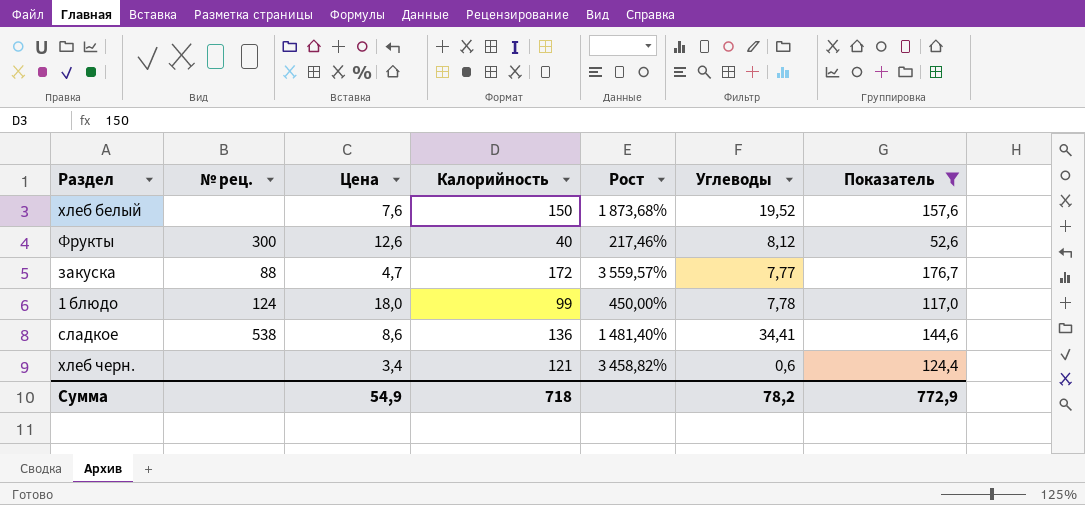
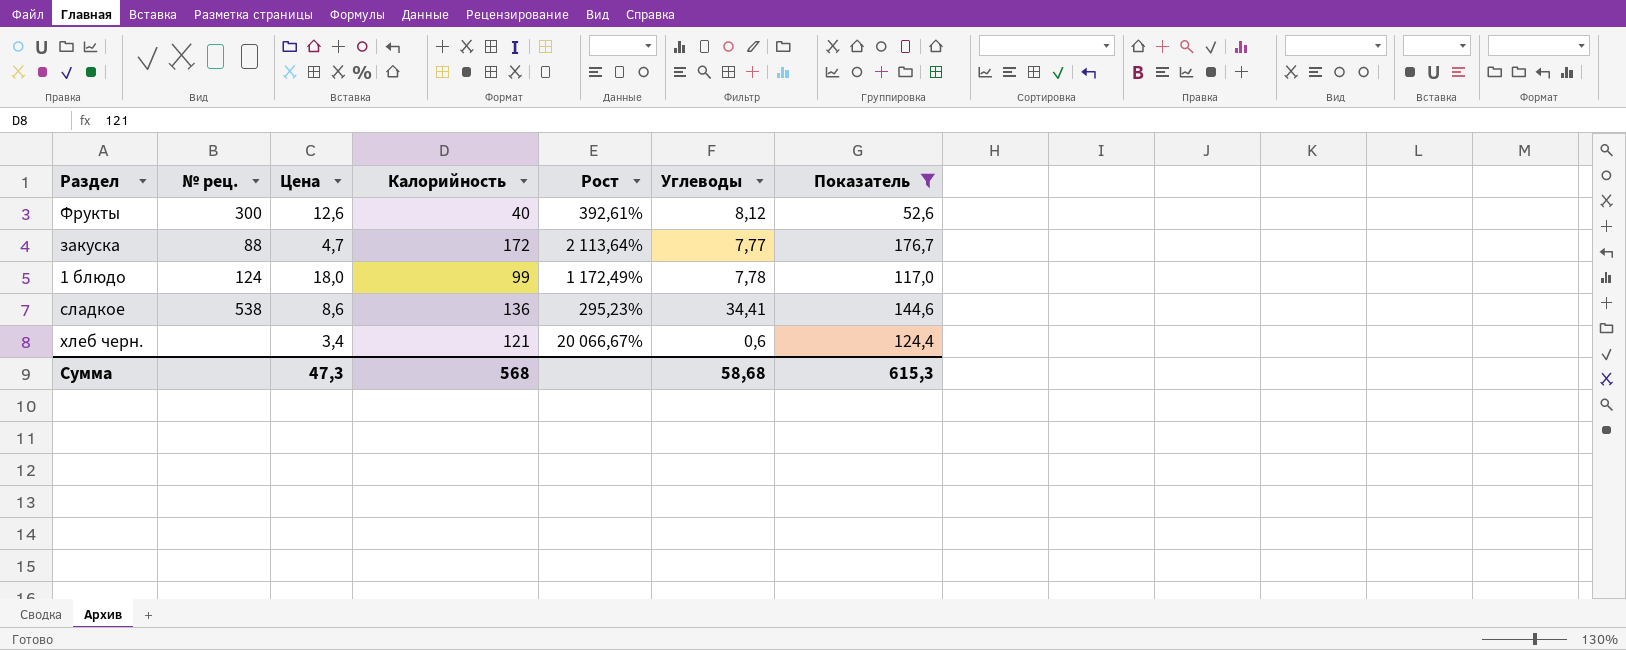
column Рост | formula: ([Калорийность] - [Цена]) / [Цена] -> ([Калорийность] - [Углеводы]) / [Углеводы]
row хлеб белый: none | 7,6 | 150 | 1 873,68% | 19,52 | 157,6 -> none
Сумма | Цена: 54,9 -> 47,3
Сумма | Калорийность: 718 -> 568
Сумма | Углеводы: 78,2 -> 58,68
Сумма | Показатель: 772,9 -> 615,3

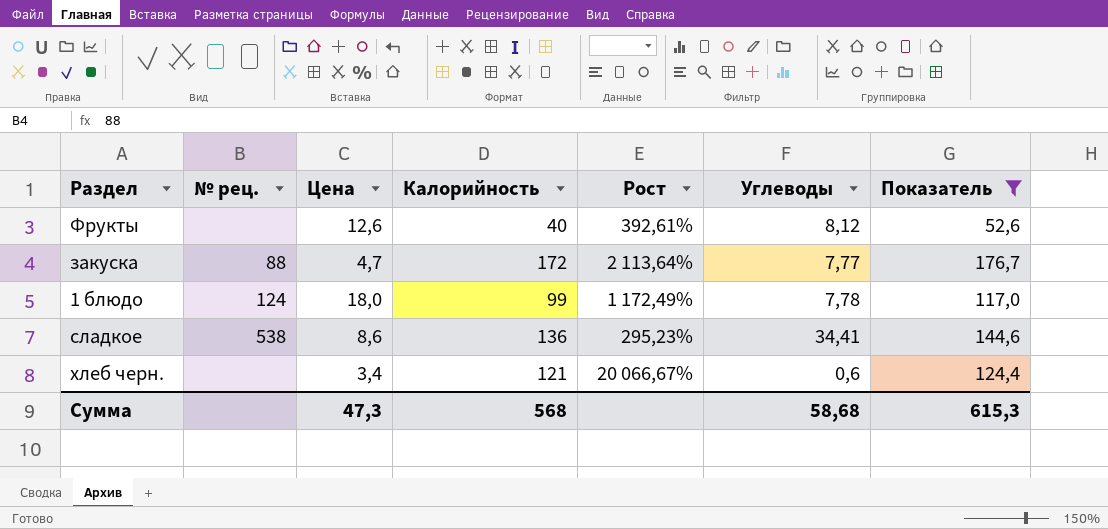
Фрукты | № рец.: 300 -> none

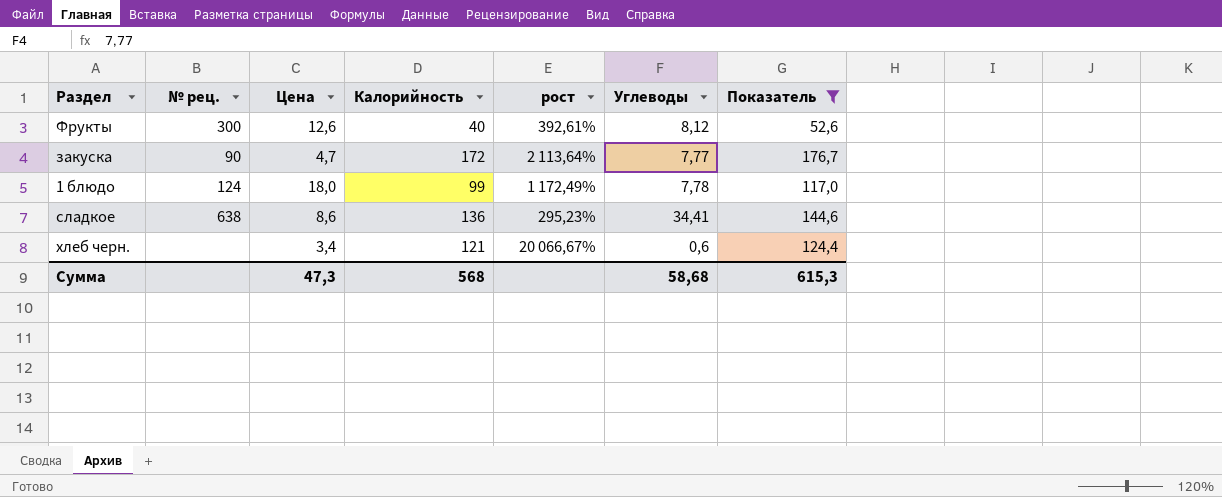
column name: Рост -> рост
Фрукты | № рец.: none -> 300
закуска | № рец.: 88 -> 90
сладкое | № рец.: 538 -> 638

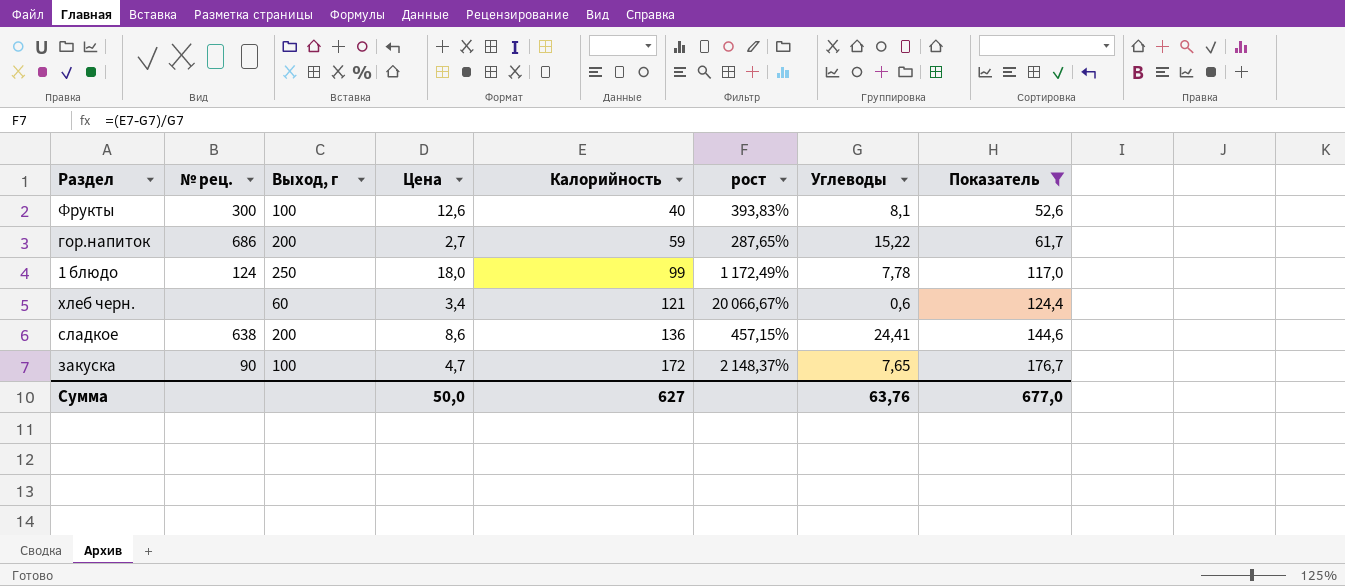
row order: none -> Калорийность ascending
column Выход, г | position: none -> 3
Фрукты | рост: 392,61% -> 393,83%
Фрукты | Углеводы: 8,12 -> 8,1
row гор.напиток: none -> 686 | 200 | 2,7 | 59 | 287,65% | 15,22 | 61,7
сладкое | рост: 295,23% -> 457,15%
сладкое | Углеводы: 34,41 -> 24,41
закуска | рост: 2 113,64% -> 2 148,37%
закуска | Углеводы: 7,77 -> 7,65
Сумма | Цена: 47,3 -> 50,0
Сумма | Калорийность: 568 -> 627
Сумма | Углеводы: 58,68 -> 63,76
Сумма | Показатель: 615,3 -> 677,0

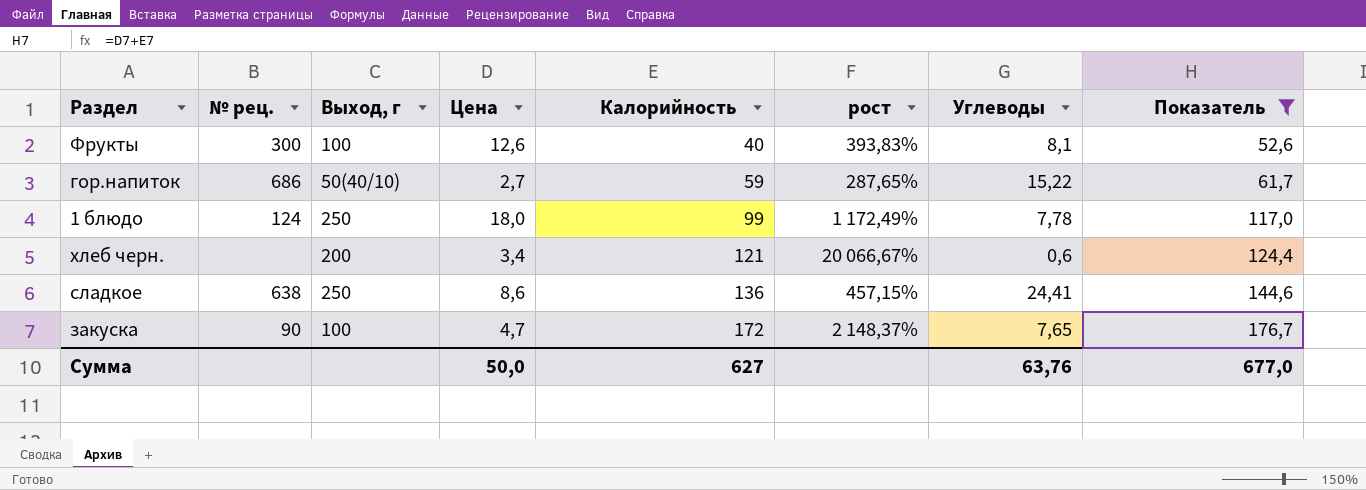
гор.напиток | Выход, г: 200 -> 50(40/10)
хлеб черн. | Выход, г: 60 -> 200
сладкое | Выход, г: 200 -> 250

